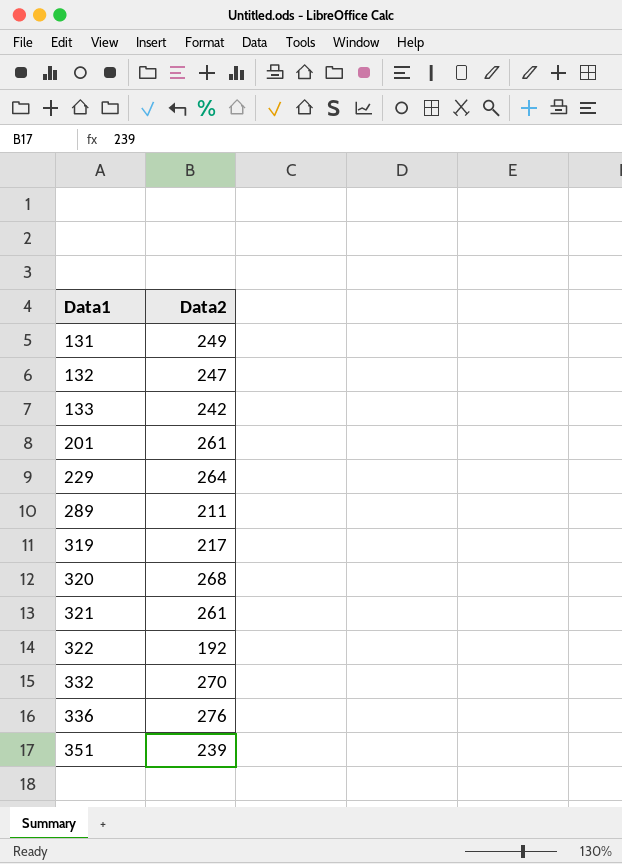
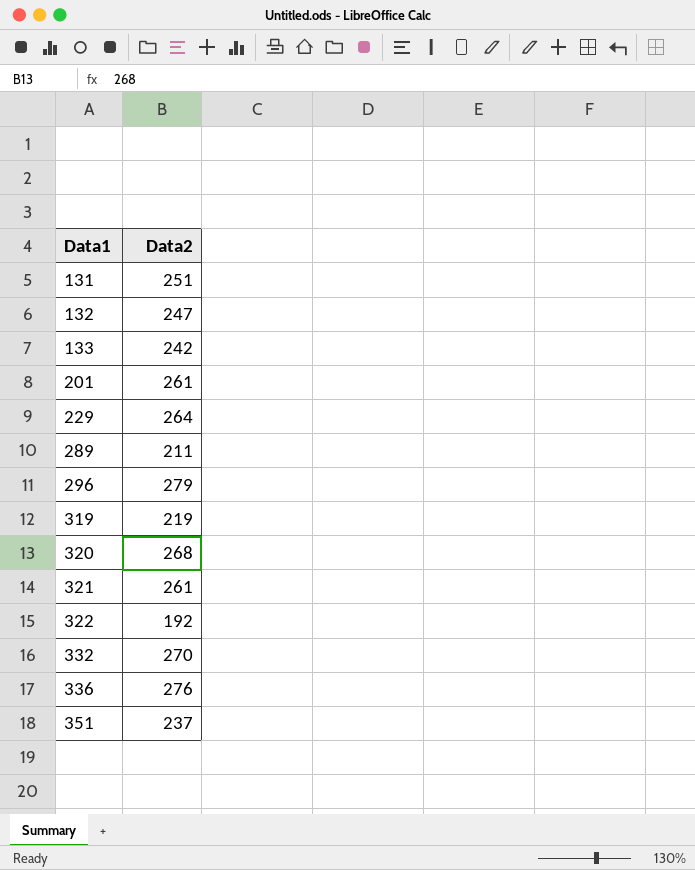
131 | Data2: 249 -> 251
row 296: none -> 279
319 | Data2: 217 -> 219
351 | Data2: 239 -> 237

